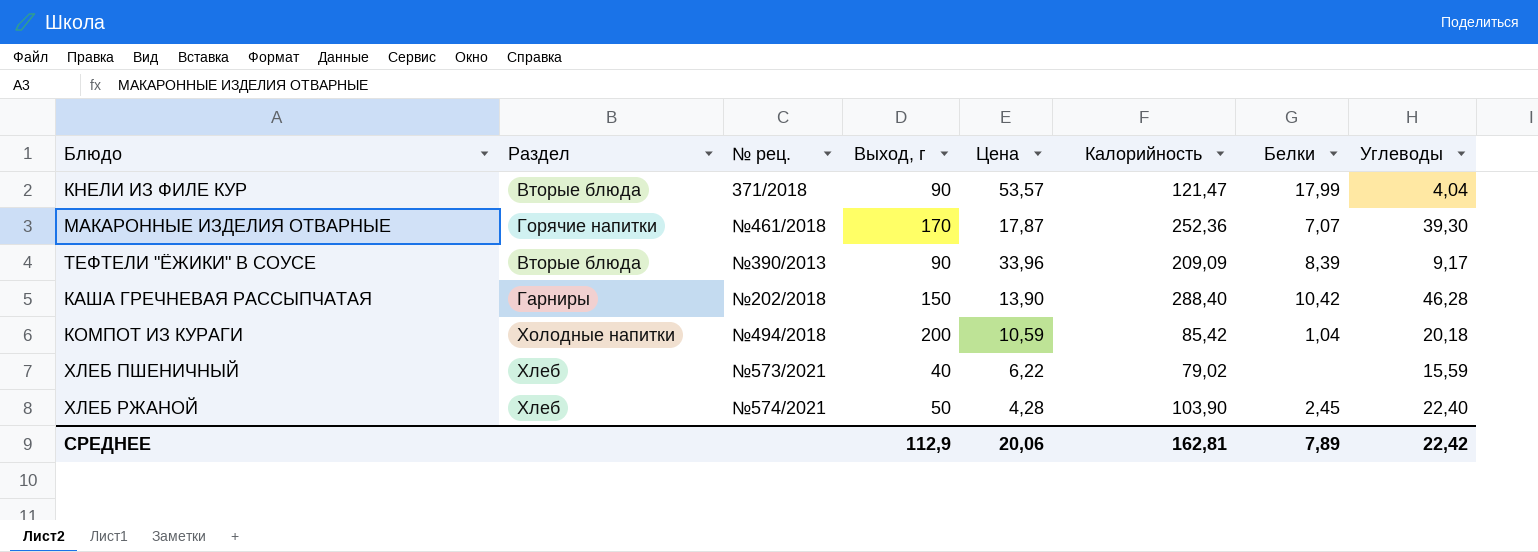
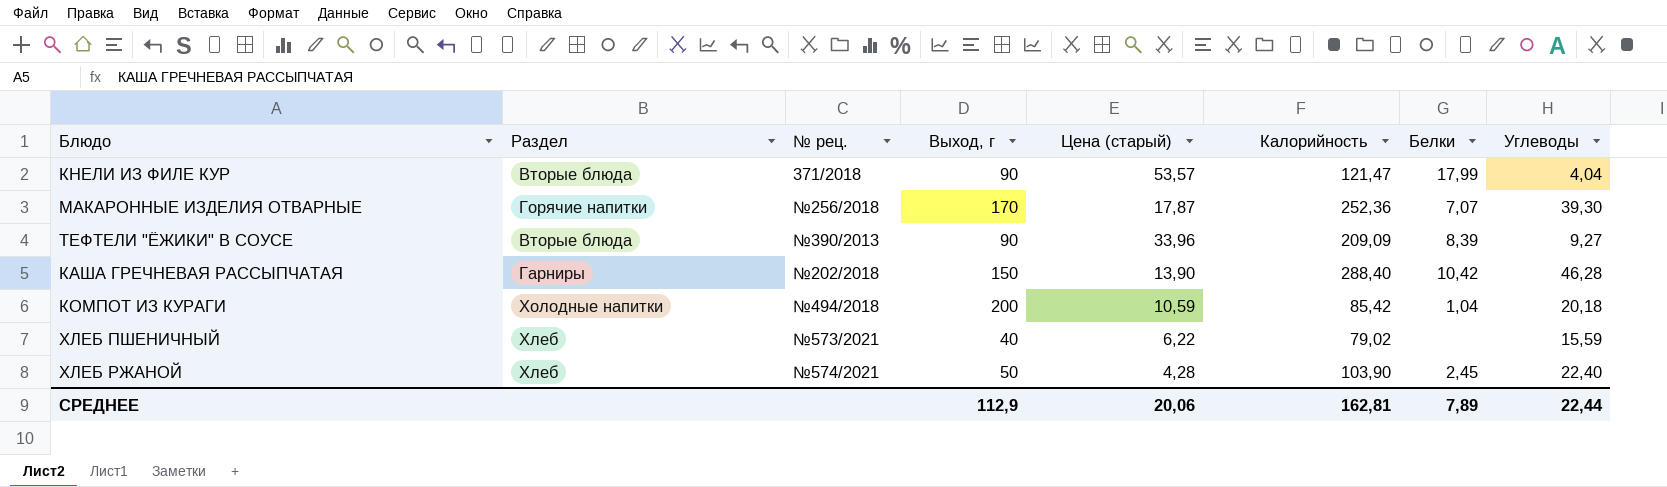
column name: Цена -> Цена (старый)
МАКАРОННЫЕ ИЗДЕЛИЯ ОТВАРНЫЕ | № рец.: №461/2018 -> №256/2018
ТЕФТЕЛИ "ЁЖИКИ" В СОУСЕ | Углеводы: 9,17 -> 9,27
СРЕДНЕЕ | Углеводы: 22,42 -> 22,44

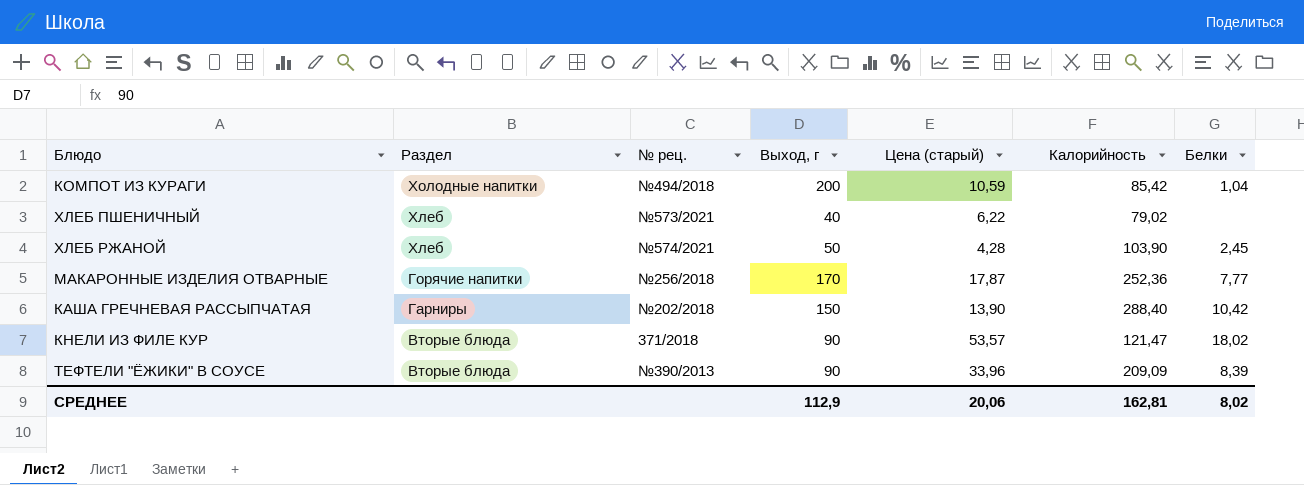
row order: none -> Раздел descending
column Углеводы | position: 8 -> none
МАКАРОННЫЕ ИЗДЕЛИЯ ОТВАРНЫЕ | Белки: 7,07 -> 7,77
КНЕЛИ ИЗ ФИЛЕ КУР | Белки: 17,99 -> 18,02
СРЕДНЕЕ | Белки: 7,89 -> 8,02

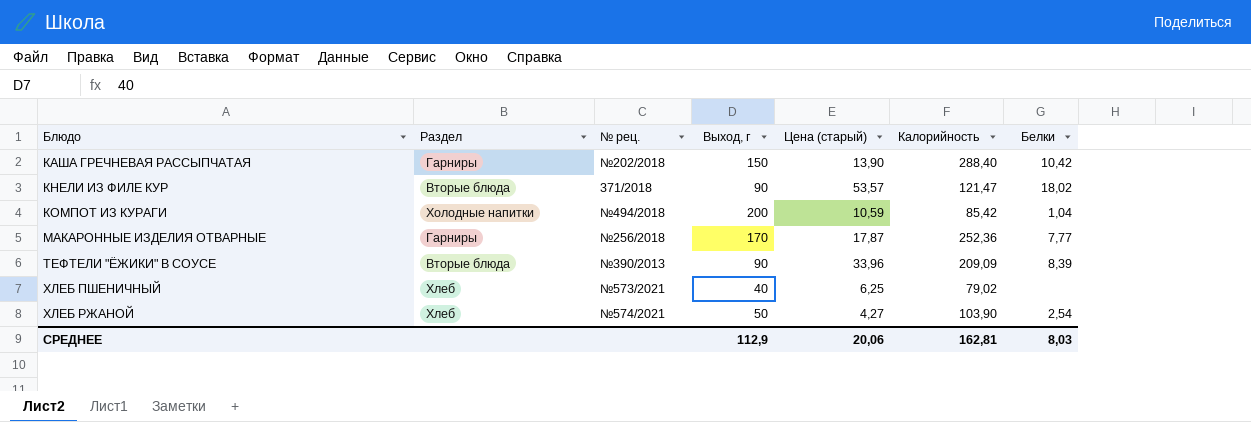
row order: Раздел descending -> Блюдо ascending
МАКАРОННЫЕ ИЗДЕЛИЯ ОТВАРНЫЕ | Раздел: Горячие напитки -> Гарниры
ХЛЕБ ПШЕНИЧНЫЙ | Цена (старый): 6,22 -> 6,25
ХЛЕБ РЖАНОЙ | Цена (старый): 4,28 -> 4,27
ХЛЕБ РЖАНОЙ | Белки: 2,45 -> 2,54
СРЕДНЕЕ | Белки: 8,02 -> 8,03

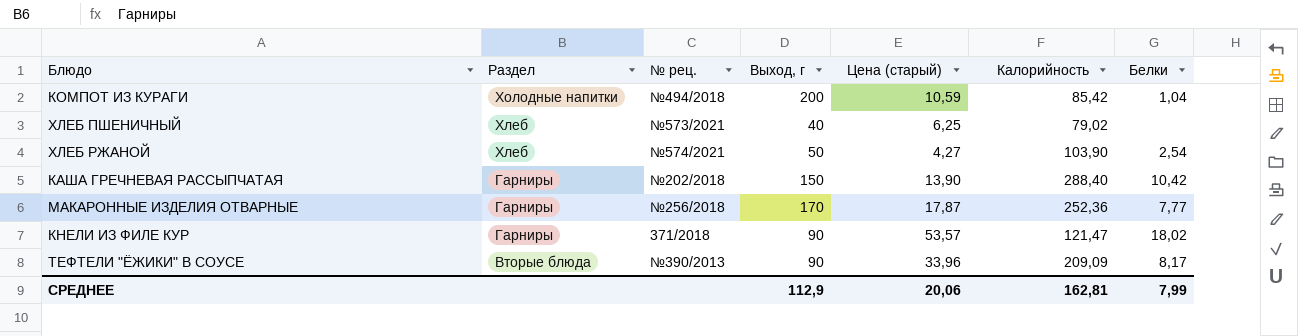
row order: Блюдо ascending -> Раздел descending
КНЕЛИ ИЗ ФИЛЕ КУР | Раздел: Вторые блюда -> Гарниры
ТЕФТЕЛИ "ЁЖИКИ" В СОУСЕ | Белки: 8,39 -> 8,17
СРЕДНЕЕ | Белки: 8,03 -> 7,99

